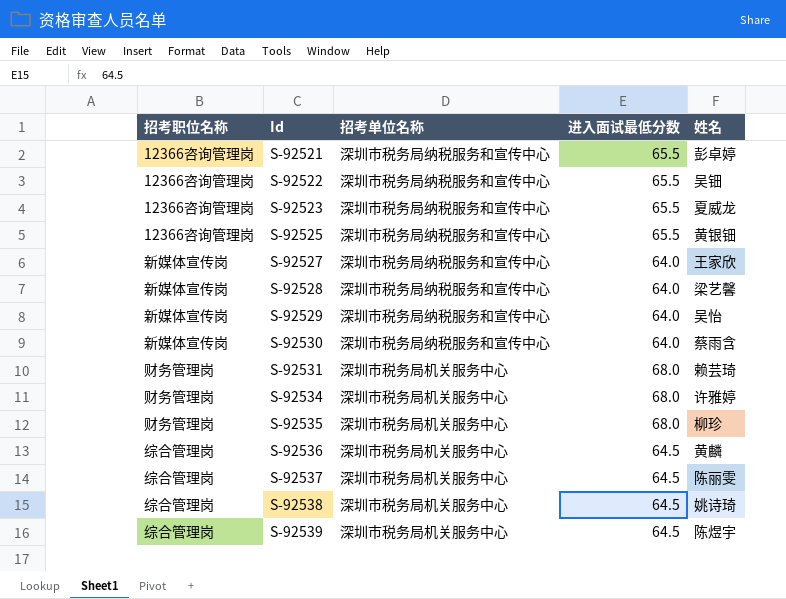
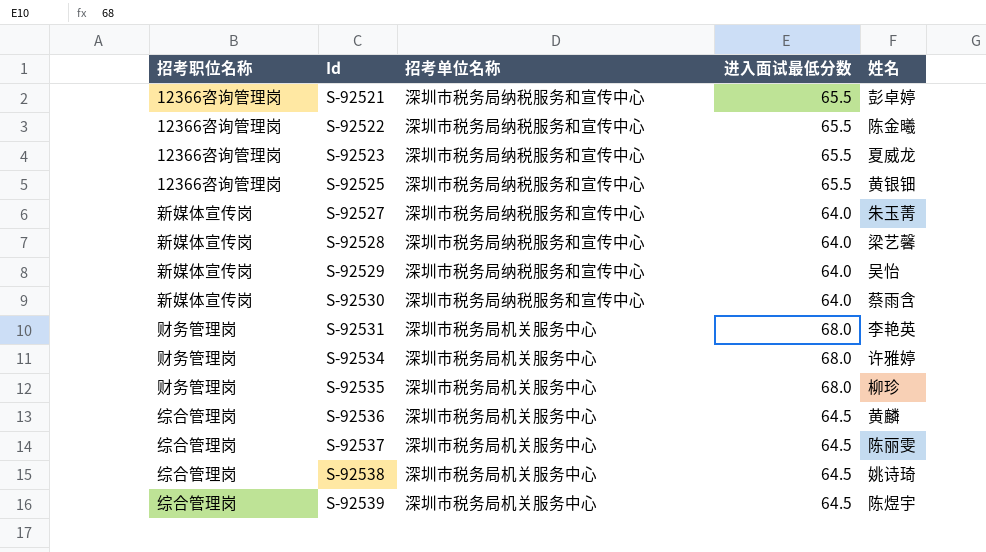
S-92522 | 姓名: 吴钿 -> 陈金曦
S-92527 | 姓名: 王家欣 -> 朱玉菁
S-92531 | 姓名: 赖芸琦 -> 李艳英

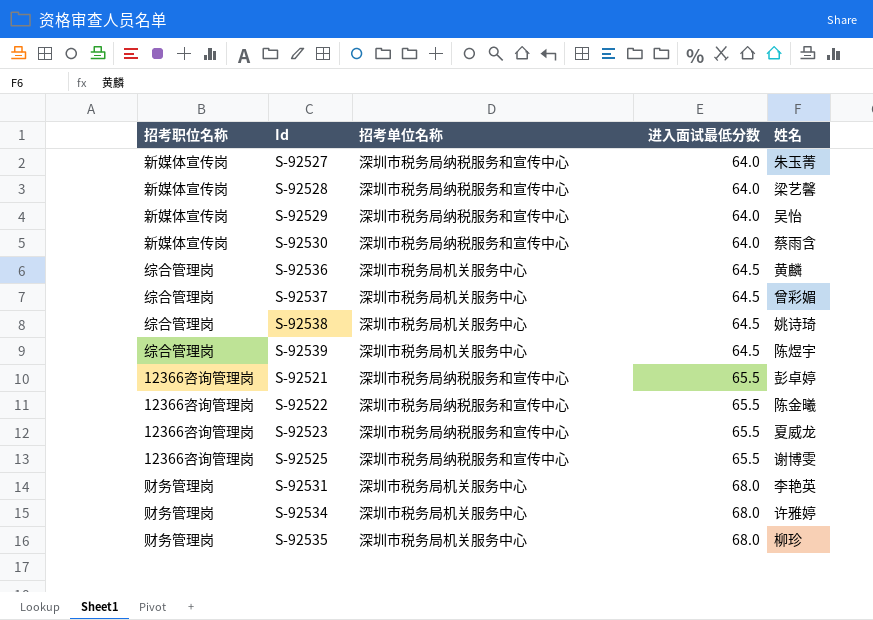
row order: Id ascending -> 进入面试最低分数 ascending
S-92537 | 姓名: 陈丽雯 -> 曾彩媚
S-92525 | 姓名: 黄银钿 -> 谢博雯

